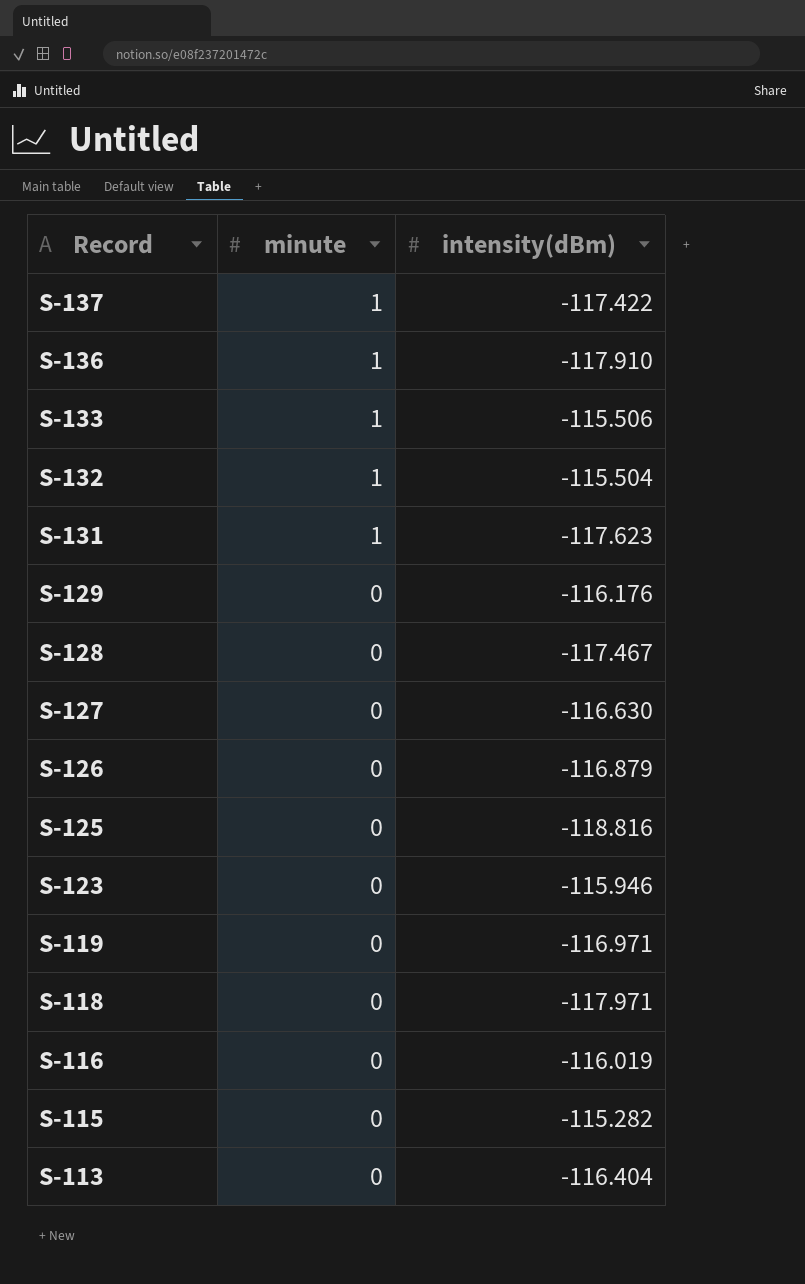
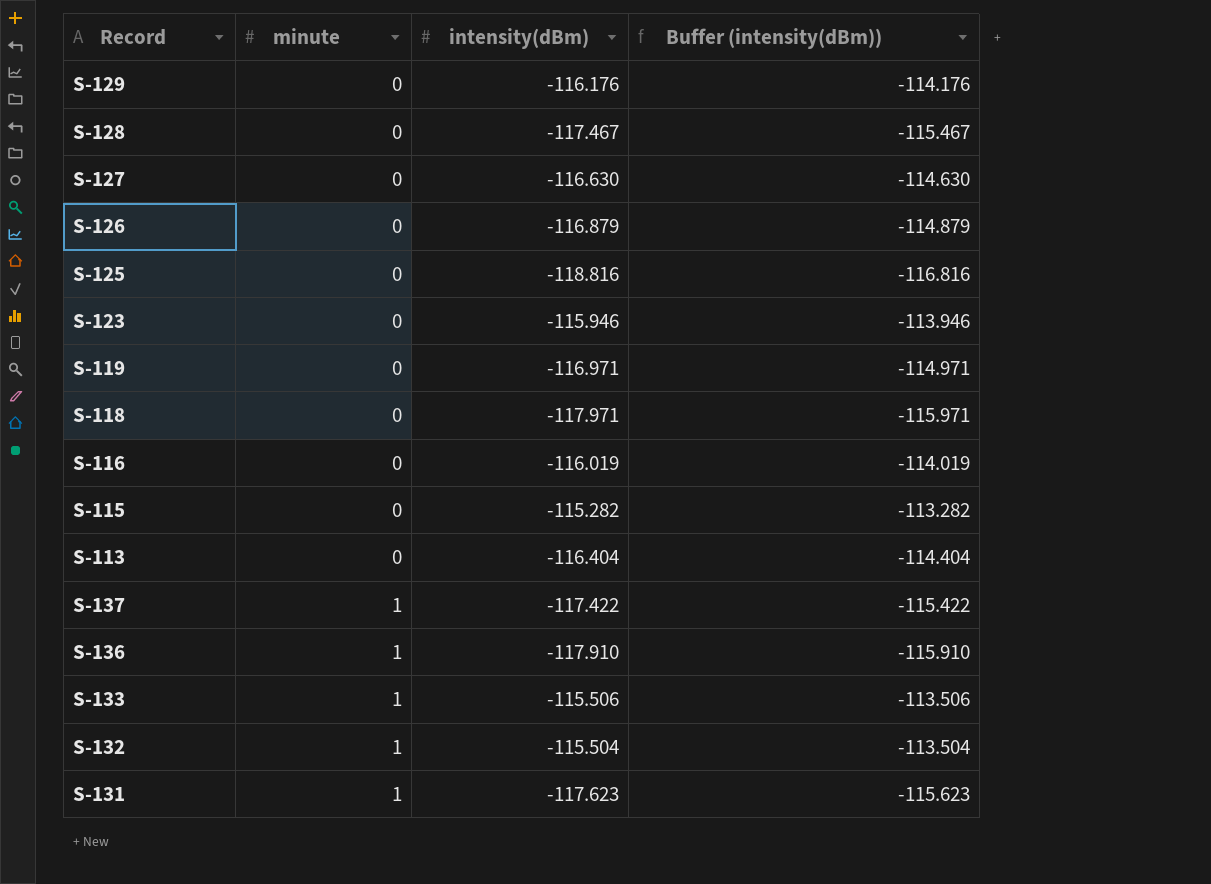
row order: Record descending -> minute ascending
column Buffer (intensity(dBm)) | formula: none -> [intensity(dBm)] + 2

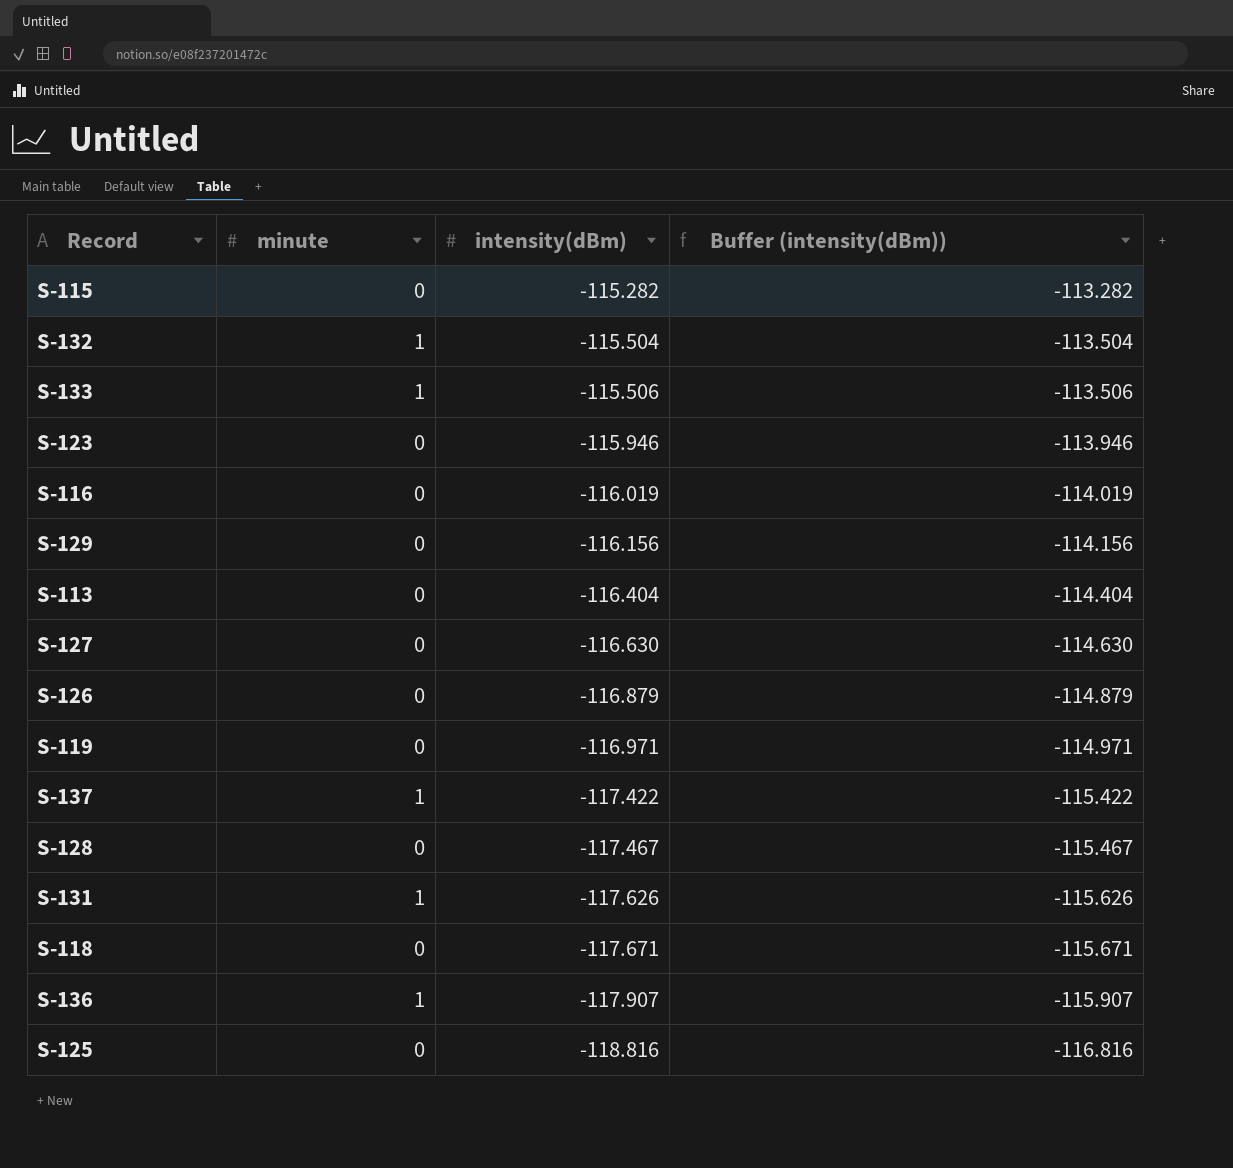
row order: minute ascending -> intensity(dBm) descending
S-129 | intensity(dBm): -116.176 -> -116.156
S-129 | Buffer (intensity(dBm)): -114.176 -> -114.156
S-131 | intensity(dBm): -117.623 -> -117.626
S-131 | Buffer (intensity(dBm)): -115.623 -> -115.626
S-118 | intensity(dBm): -117.971 -> -117.671
S-118 | Buffer (intensity(dBm)): -115.971 -> -115.671
S-136 | intensity(dBm): -117.910 -> -117.907
S-136 | Buffer (intensity(dBm)): -115.910 -> -115.907

